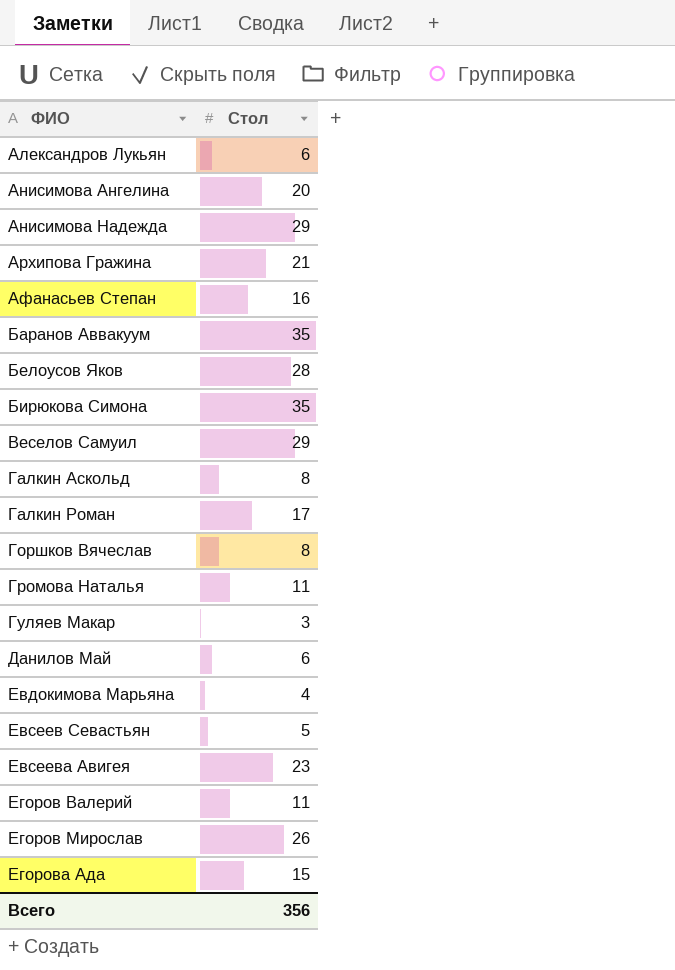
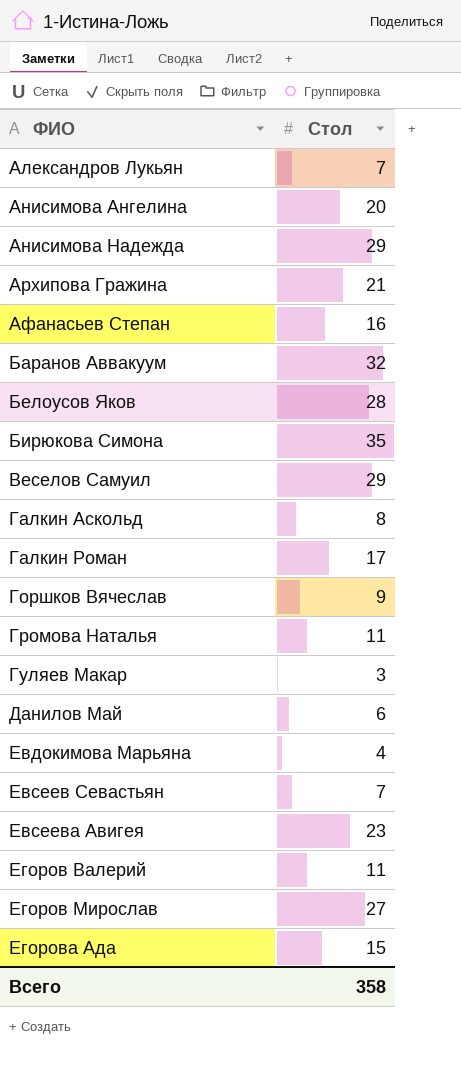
Александров Лукьян | Стол: 6 -> 7
Баранов Аввакуум | Стол: 35 -> 32
Горшков Вячеслав | Стол: 8 -> 9
Евсеев Севастьян | Стол: 5 -> 7
Егоров Мирослав | Стол: 26 -> 27
Всего | Стол: 356 -> 358

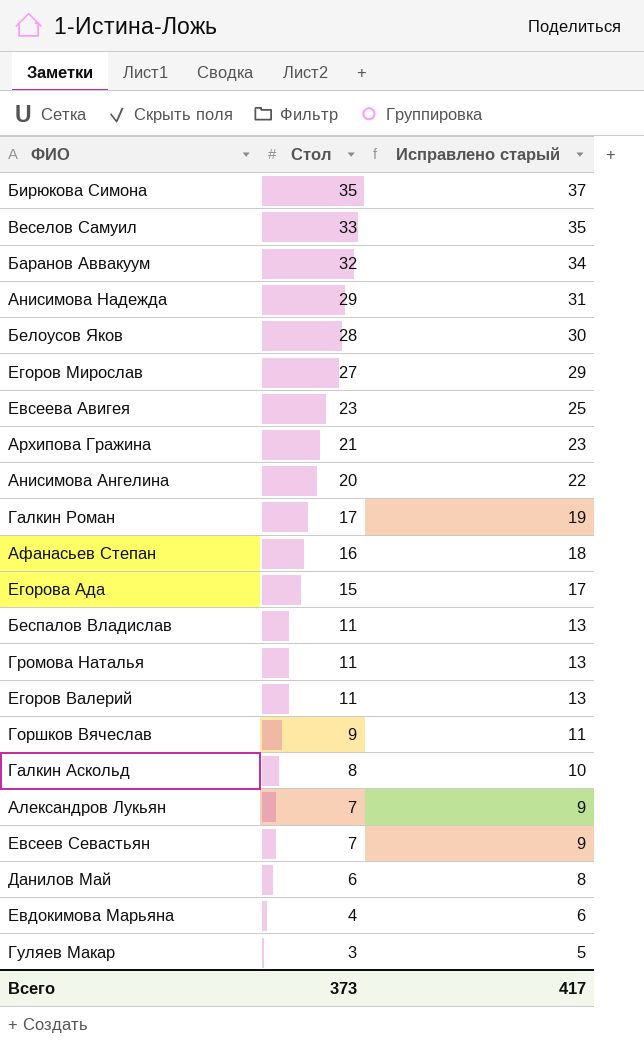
row order: ФИО ascending -> Стол descending
column Исправлено старый | formula: none -> [Стол] + 2
Веселов Самуил | Стол: 29 -> 33
row Беспалов Владислав: none -> 11 | 13
Всего | Стол: 358 -> 373

